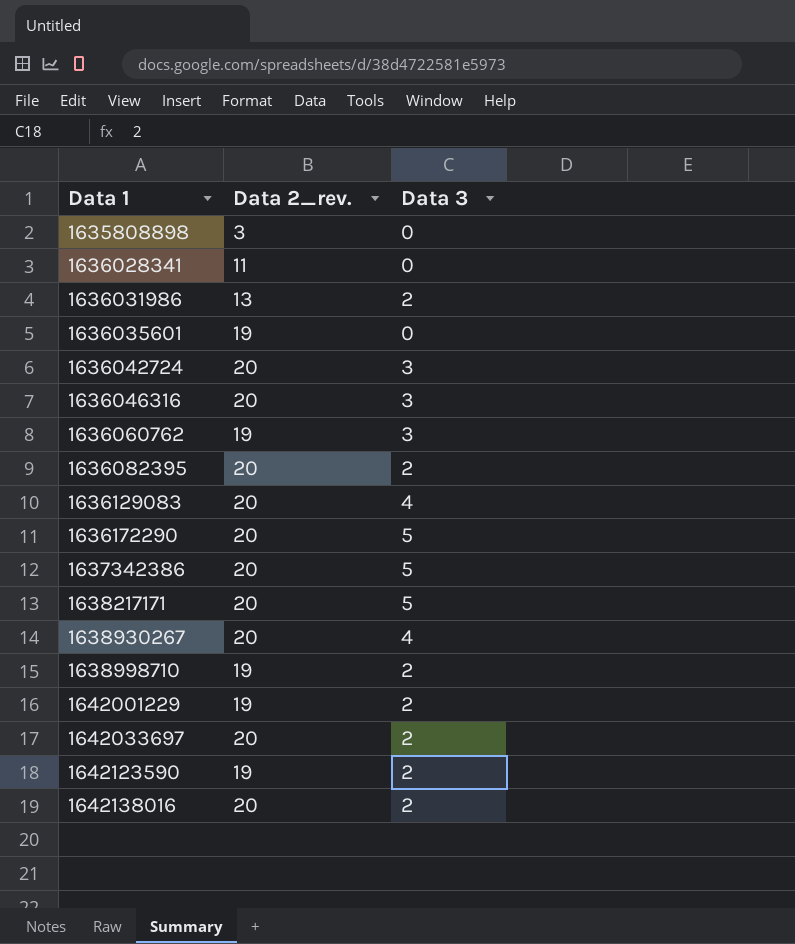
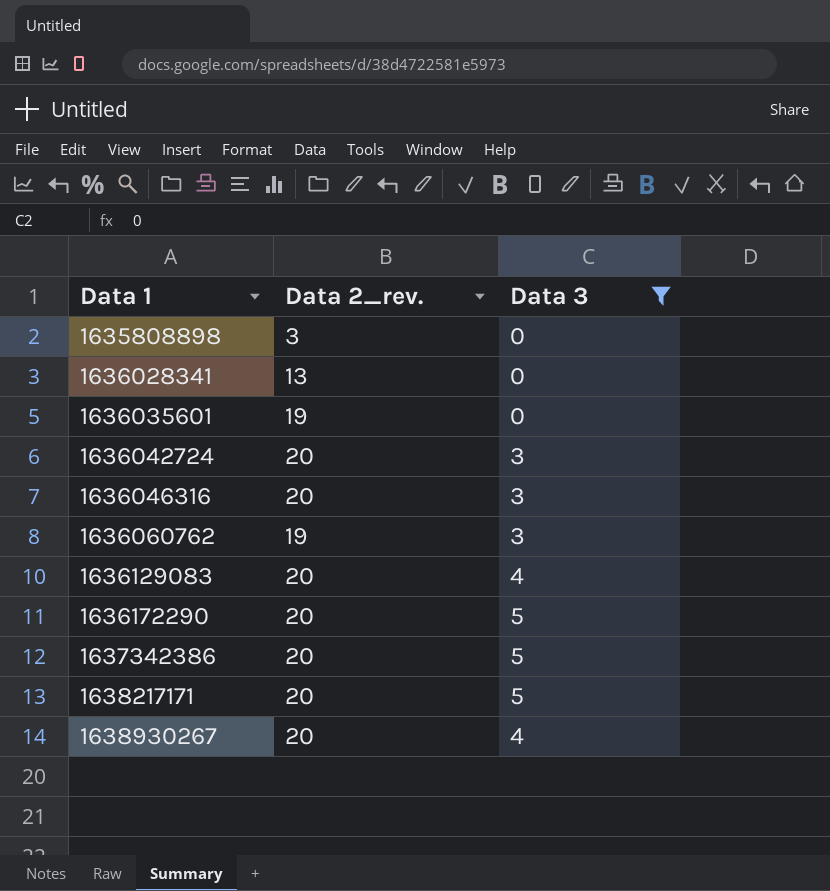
filter: none -> Data 3 != 2
1636028341 | Data 2_rev.: 11 -> 13

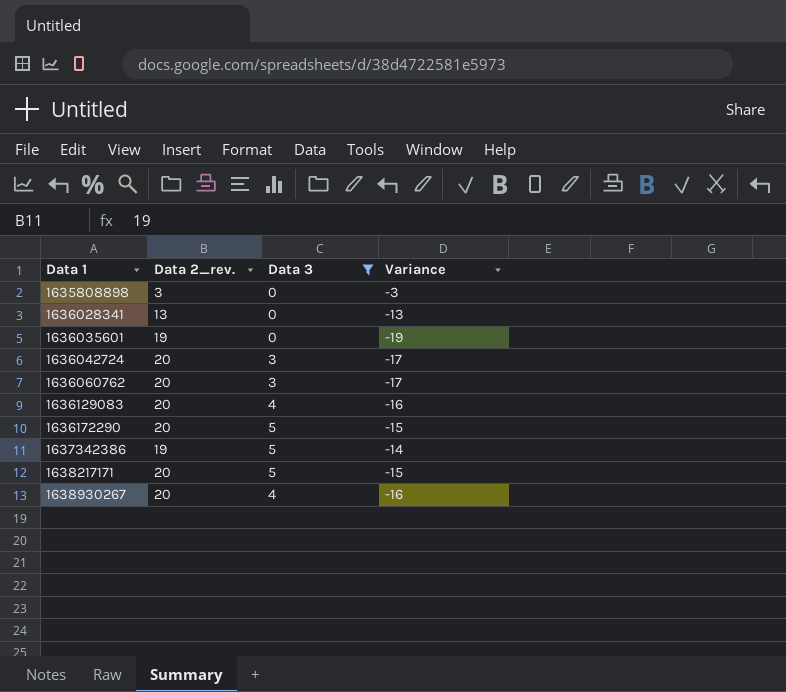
column Variance | formula: none -> [Data 3] - [Data 2_rev.]
row 1636046316: 20 | 3 -> none
1636060762 | Data 2_rev.: 19 -> 20
1637342386 | Data 2_rev.: 20 -> 19

